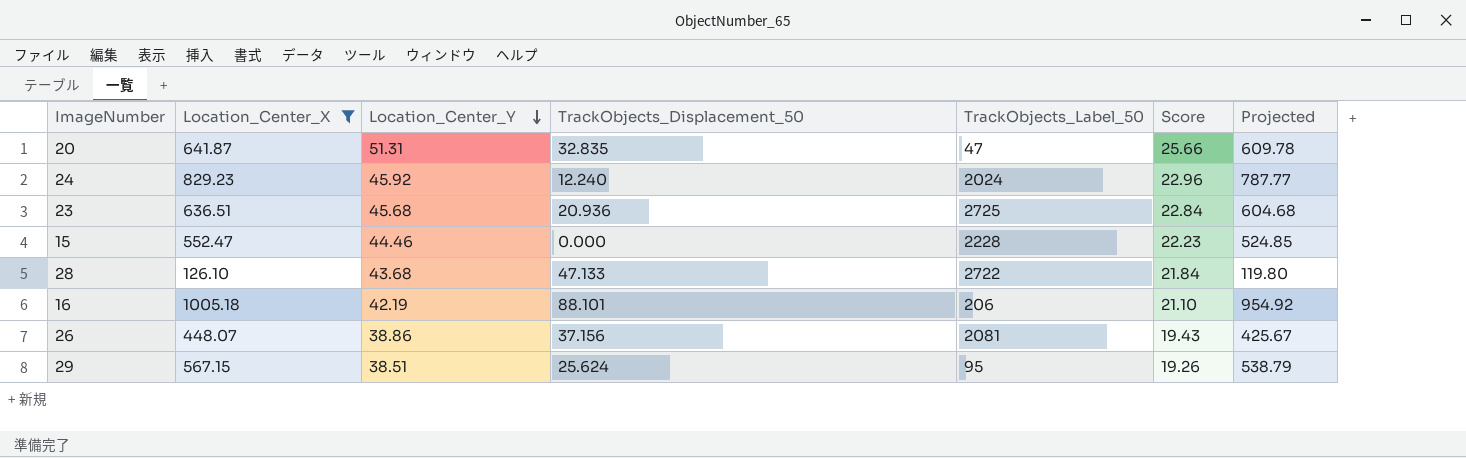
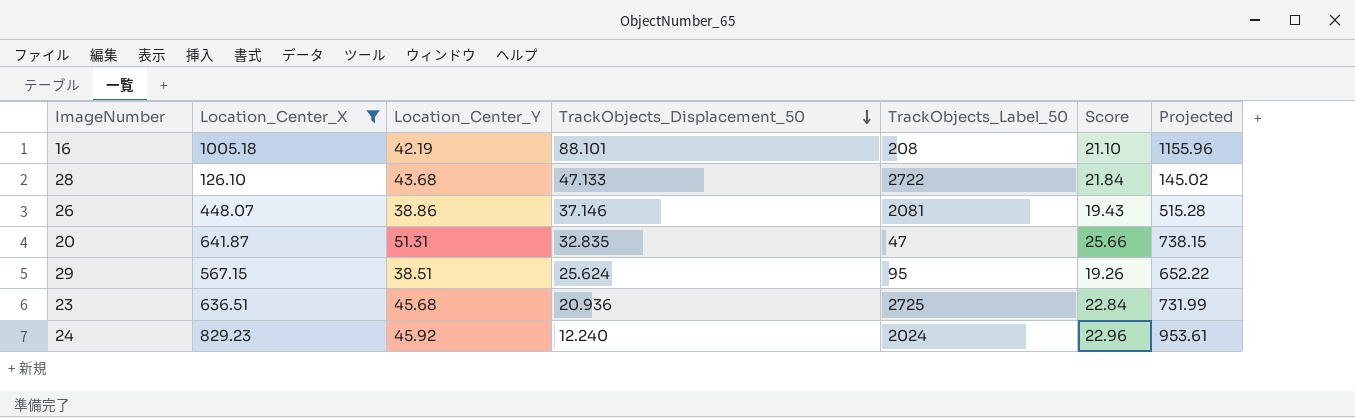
row order: Location_Center_Y descending -> TrackObjects_Displacement_50 descending
column Projected | formula: [Location_Center_X] * 0.95 -> [Location_Center_X] * 1.15
row 15: 552.47 | 44.46 | 0.000 | 2228 | 22.23 | 524.85 -> none
16 | TrackObjects_Label_50: 206 -> 208
26 | TrackObjects_Displacement_50: 37.156 -> 37.146

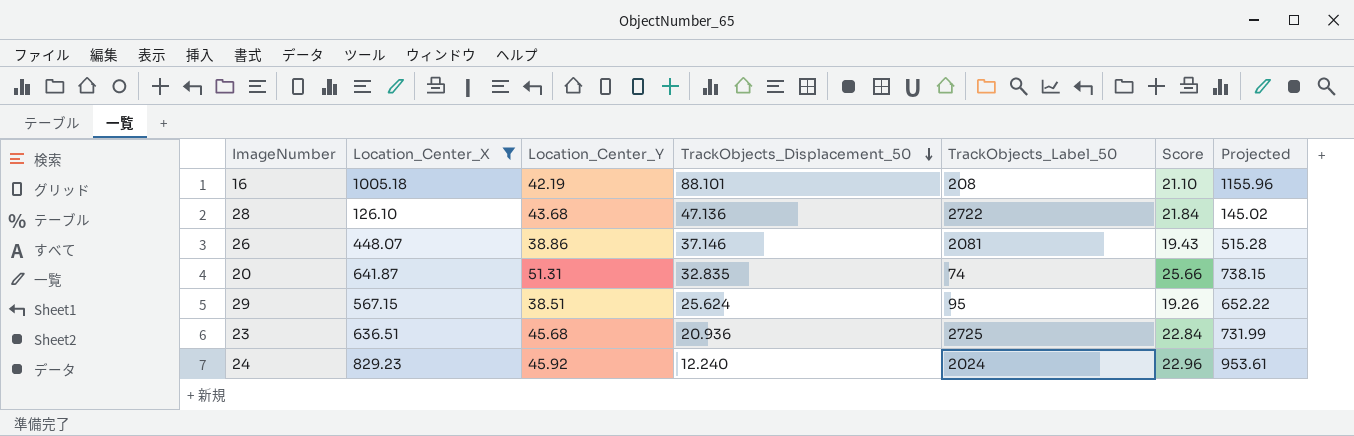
28 | TrackObjects_Displacement_50: 47.133 -> 47.136
20 | TrackObjects_Label_50: 47 -> 74

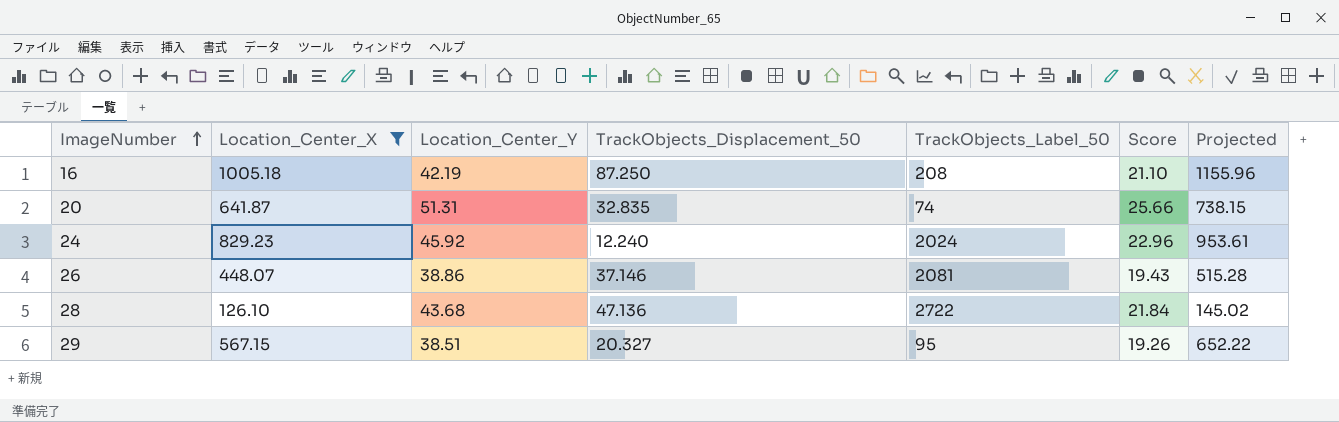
row order: TrackObjects_Displacement_50 descending -> ImageNumber ascending
row 23: 636.51 | 45.68 | 20.936 | 2725 | 22.84 | 731.99 -> none
16 | TrackObjects_Displacement_50: 88.101 -> 87.250
29 | TrackObjects_Displacement_50: 25.624 -> 20.327

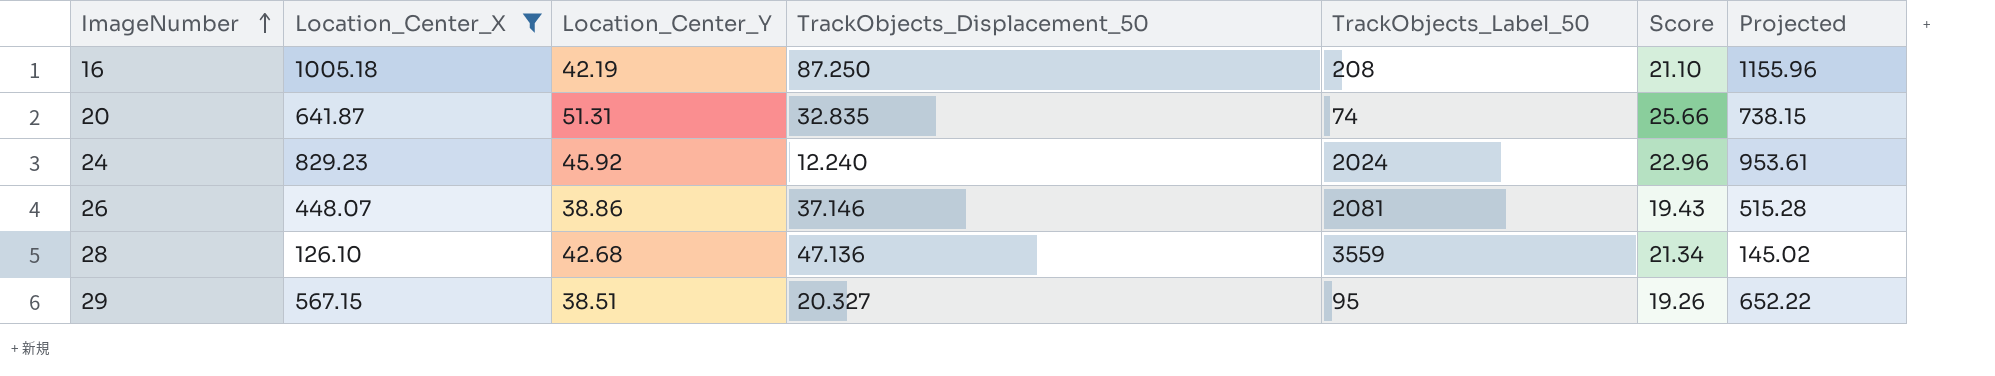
28 | Location_Center_Y: 43.68 -> 42.68
28 | TrackObjects_Label_50: 2722 -> 3559
28 | Score: 21.84 -> 21.34

